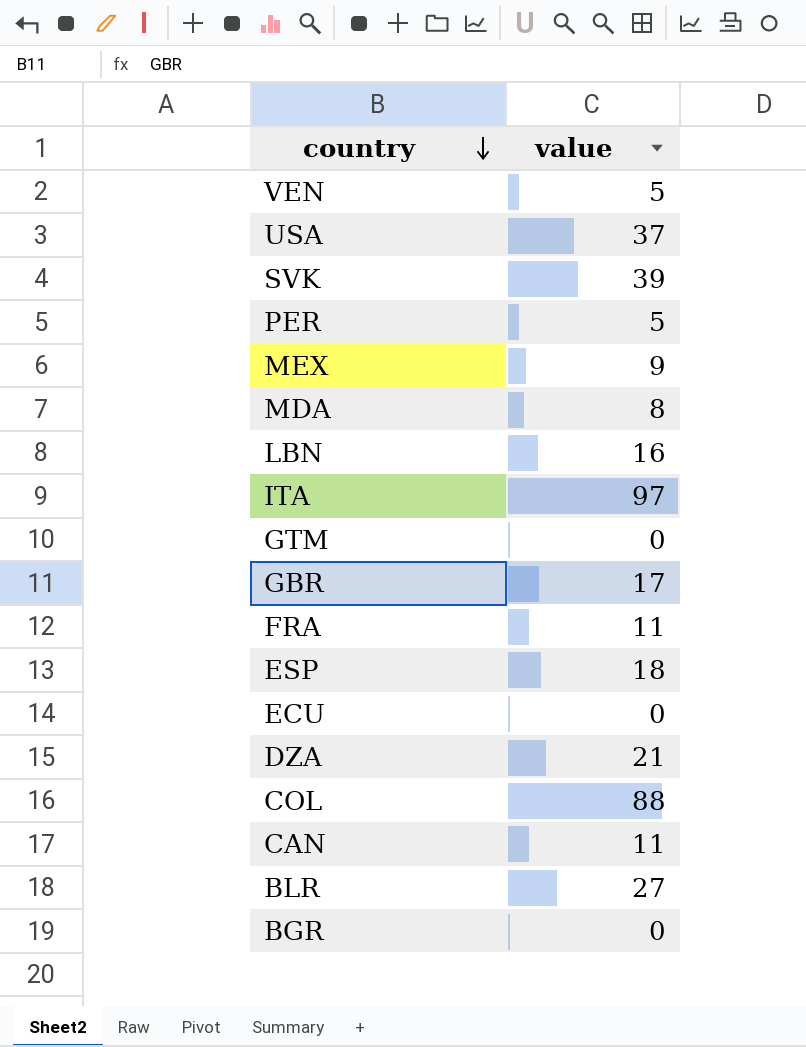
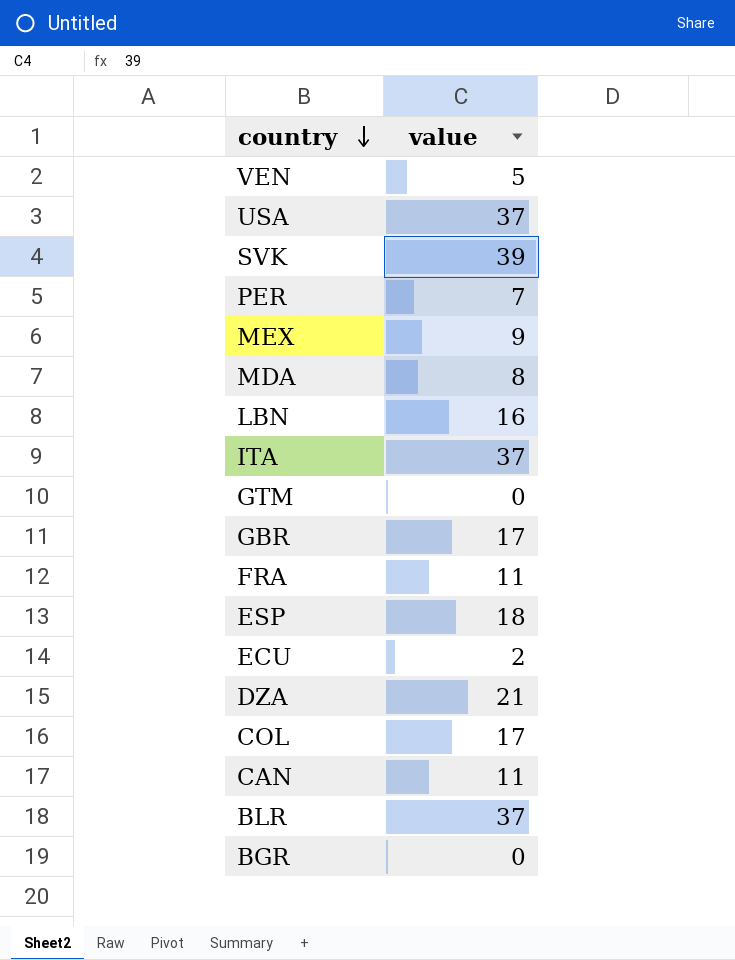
PER | value: 5 -> 7
ITA | value: 97 -> 37
ECU | value: 0 -> 2
COL | value: 88 -> 17
BLR | value: 27 -> 37

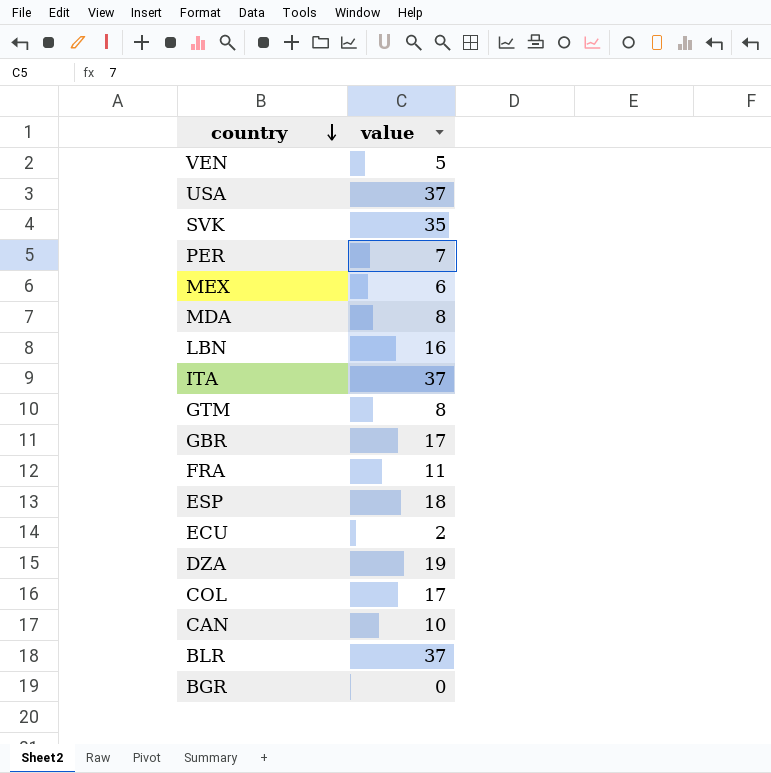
SVK | value: 39 -> 35
MEX | value: 9 -> 6
GTM | value: 0 -> 8
DZA | value: 21 -> 19
CAN | value: 11 -> 10

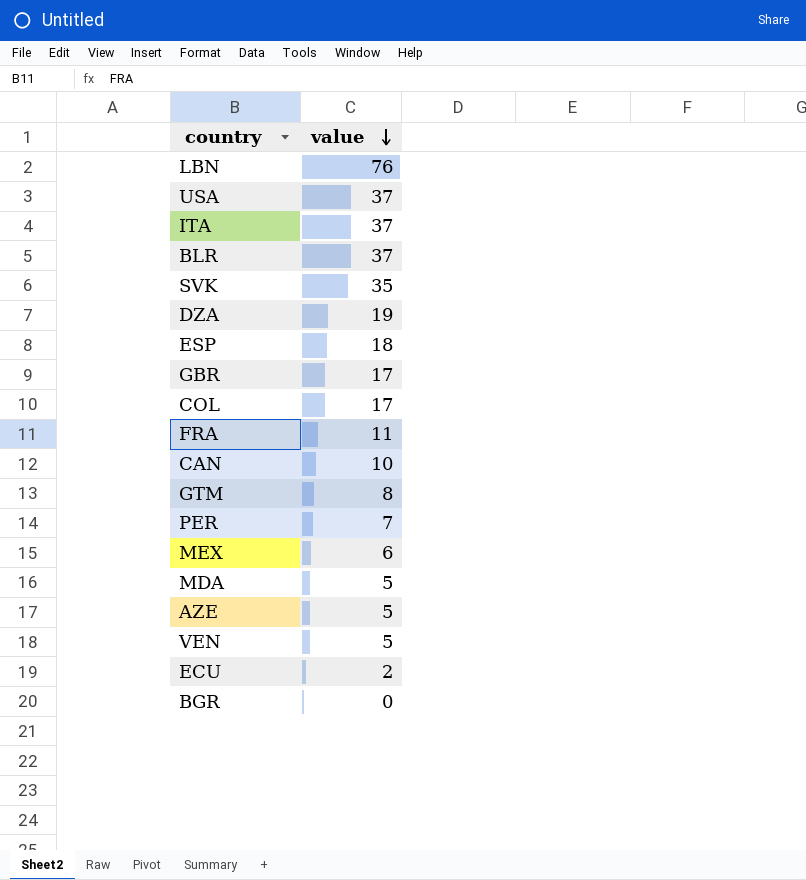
row order: country descending -> value descending
LBN | value: 16 -> 76
MDA | value: 8 -> 5
row AZE: none -> 5

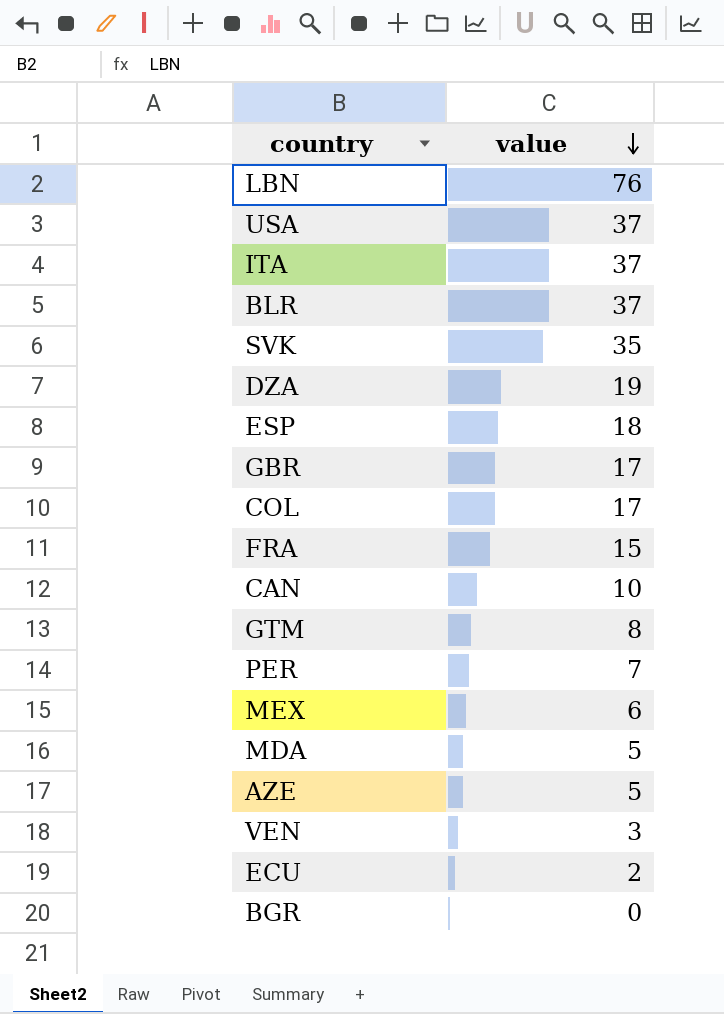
FRA | value: 11 -> 15
VEN | value: 5 -> 3

